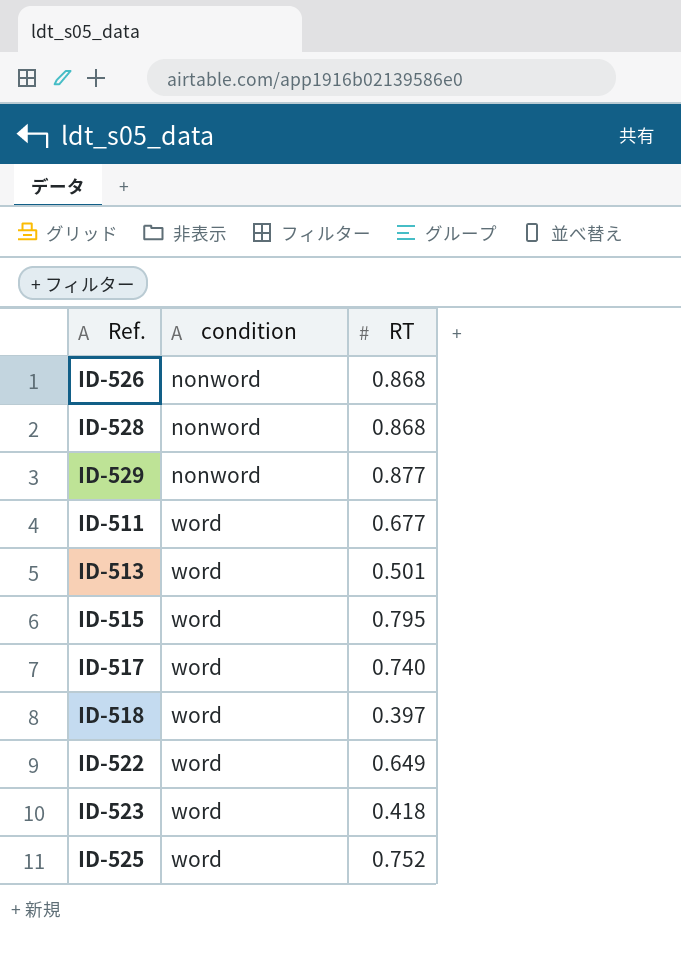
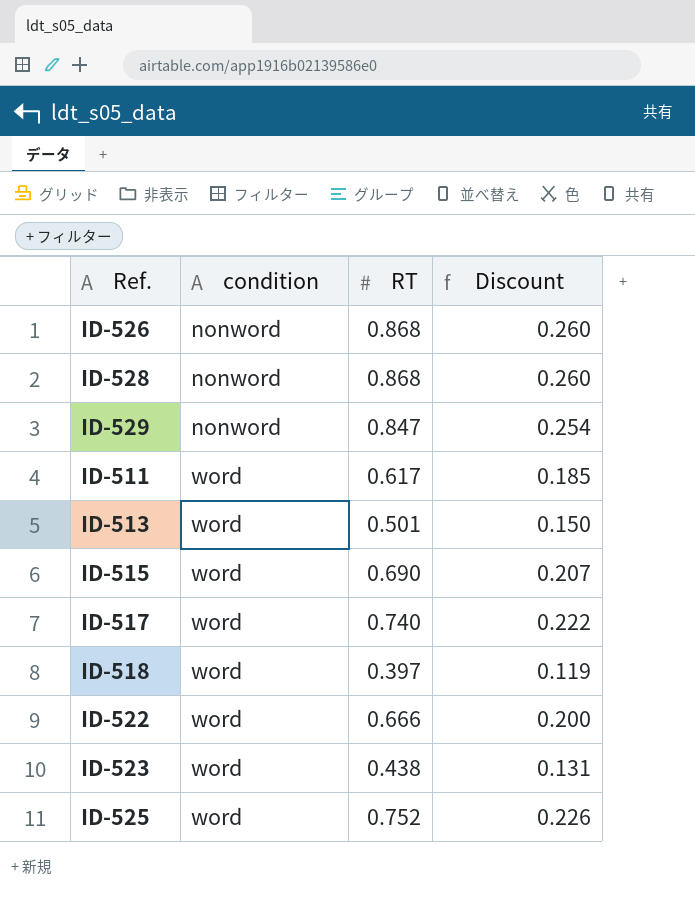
column Discount | formula: none -> [RT] * 0.3
ID-529 | RT: 0.877 -> 0.847
ID-511 | RT: 0.677 -> 0.617
ID-515 | RT: 0.795 -> 0.690
ID-522 | RT: 0.649 -> 0.666
ID-523 | RT: 0.418 -> 0.438

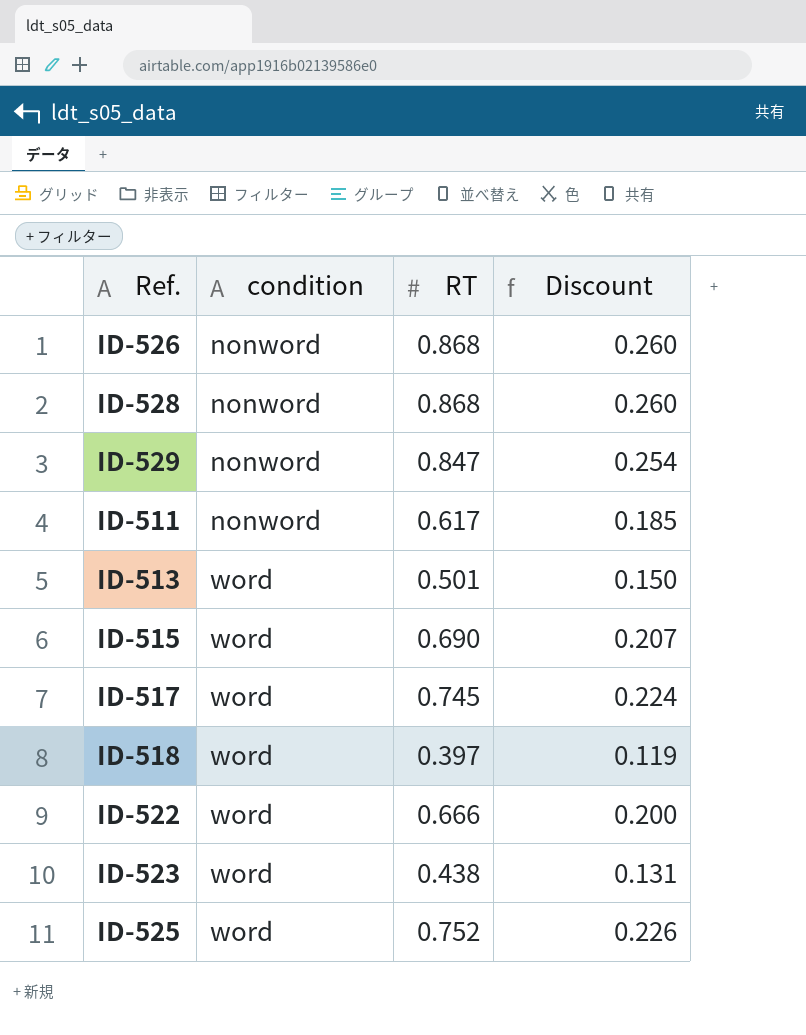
ID-511 | condition: word -> nonword
ID-517 | RT: 0.740 -> 0.745
ID-517 | Discount: 0.222 -> 0.224

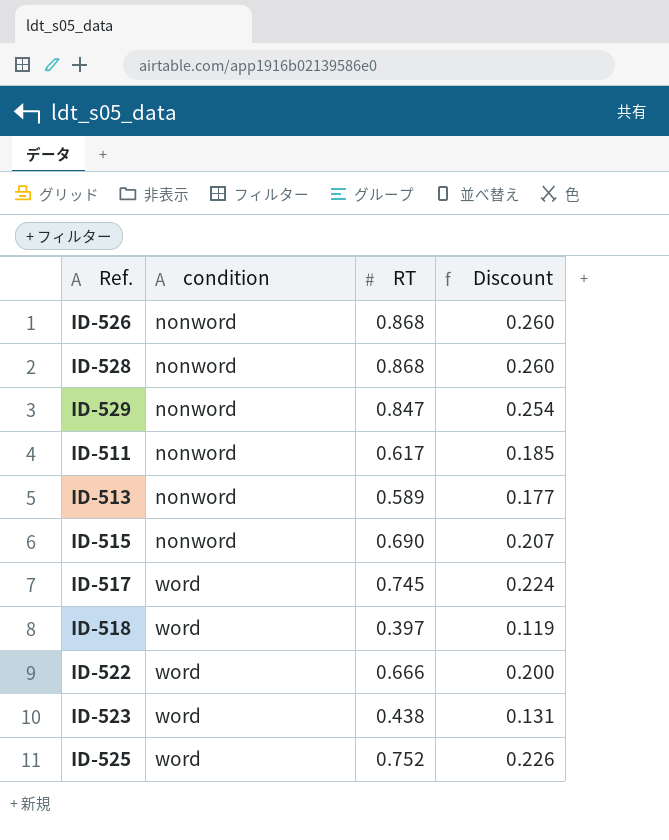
ID-513 | condition: word -> nonword
ID-513 | RT: 0.501 -> 0.589
ID-513 | Discount: 0.150 -> 0.177
ID-515 | condition: word -> nonword

